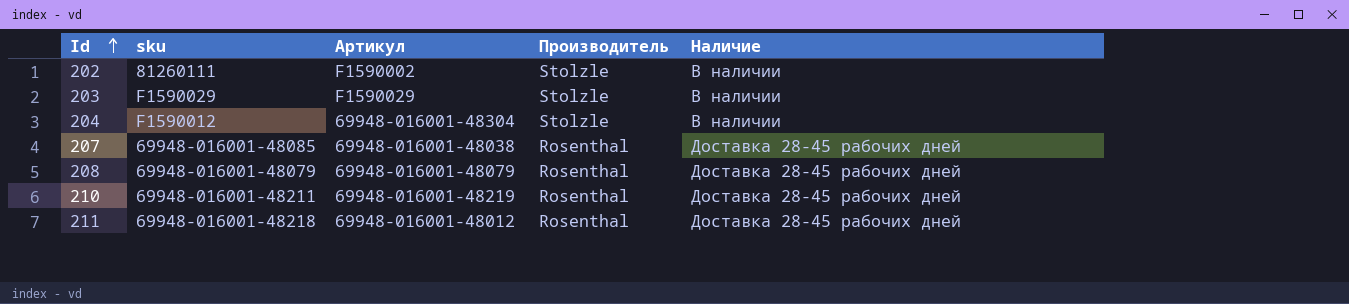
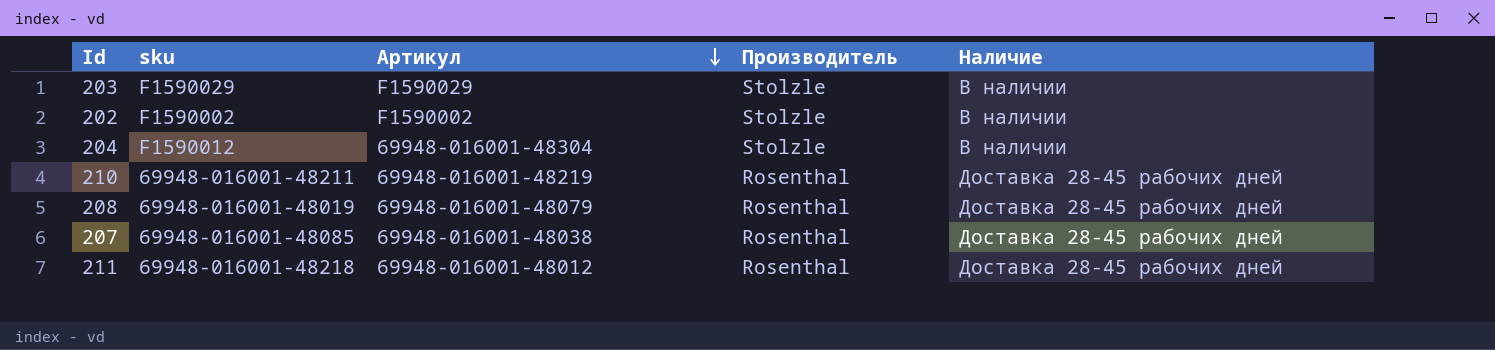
row order: Id ascending -> Артикул descending
202 | sku: 81260111 -> F1590002
208 | sku: 69948-016001-48079 -> 69948-016001-48019

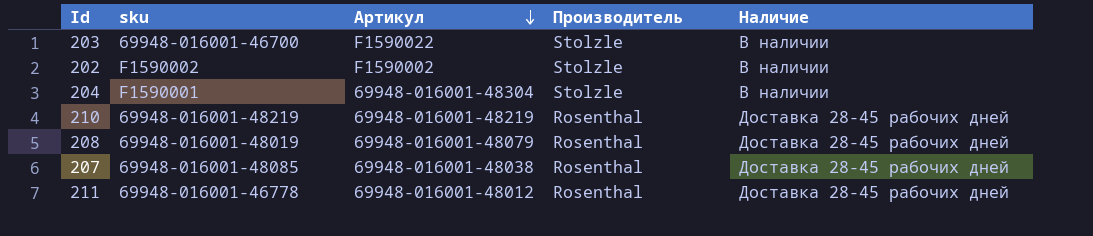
203 | sku: F1590029 -> 69948-016001-46700
203 | Артикул: F1590029 -> F1590022
204 | sku: F1590012 -> F1590001
210 | sku: 69948-016001-48211 -> 69948-016001-48219
211 | sku: 69948-016001-48218 -> 69948-016001-46778

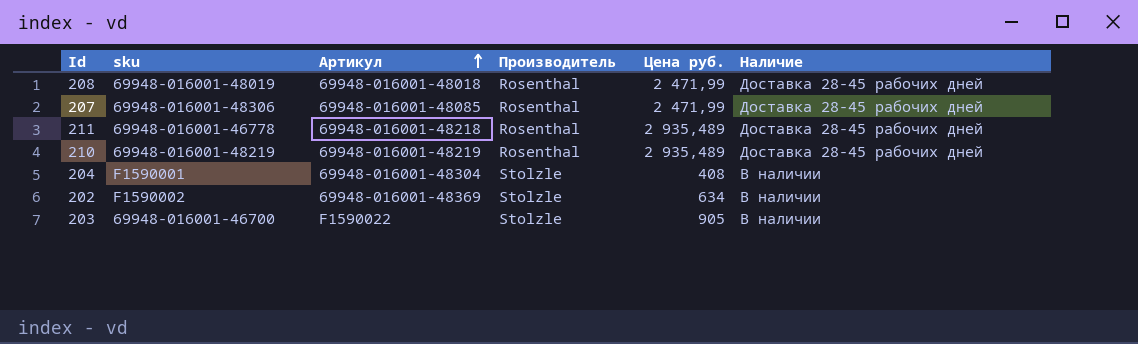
row order: Артикул descending -> Артикул ascending
column Цена руб. | position: none -> 5
208 | Артикул: 69948-016001-48079 -> 69948-016001-48018
207 | sku: 69948-016001-48085 -> 69948-016001-48306
207 | Артикул: 69948-016001-48038 -> 69948-016001-48085
211 | Артикул: 69948-016001-48012 -> 69948-016001-48218
202 | Артикул: F1590002 -> 69948-016001-48369

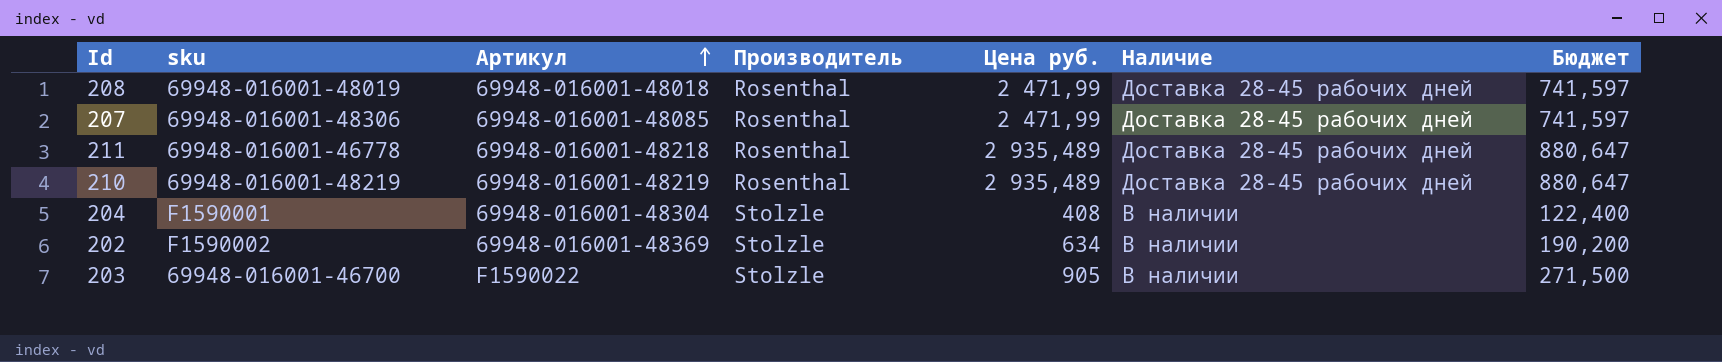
column Бюджет | formula: none -> [Цена руб.] * 0,3

